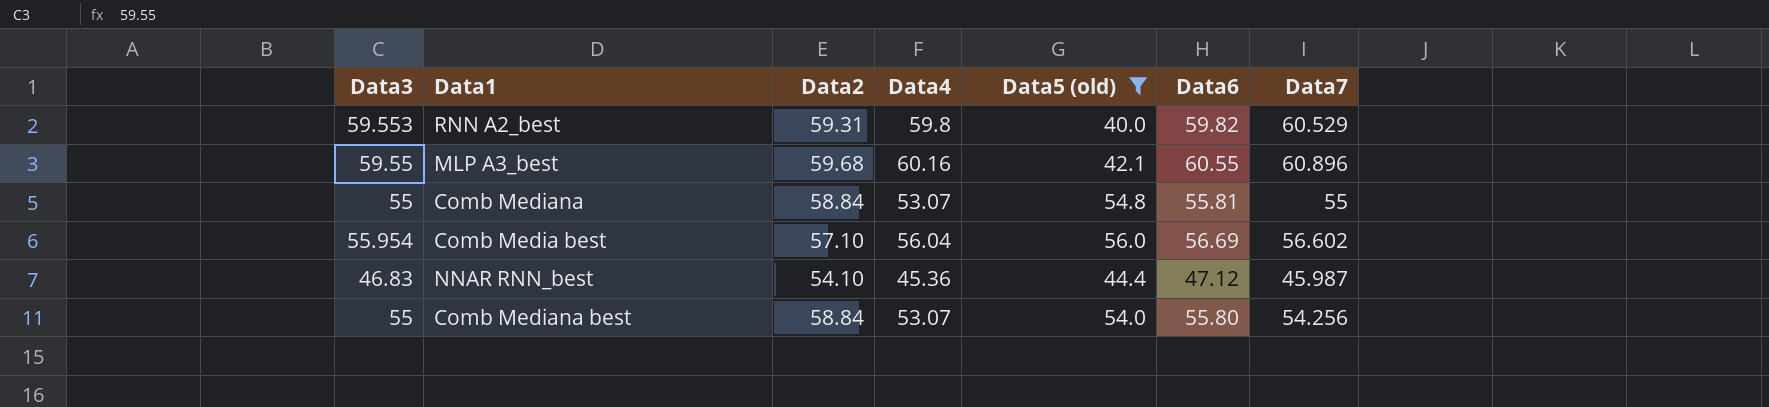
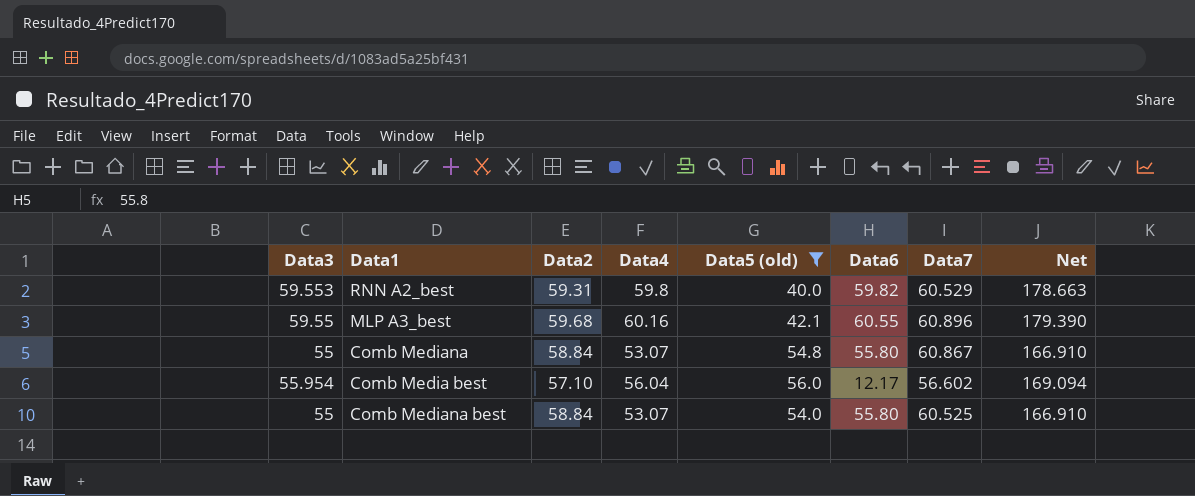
column Net | formula: none -> [Data3] + [Data2] + [Data4]
row NNAR RNN_best: 46.83 | 54.10 | 45.36 | 44.4 | 47.12 | 45.987 -> none
Comb Mediana | Data6: 55.81 -> 55.80
Comb Mediana | Data7: 55 -> 60.867
Comb Media best | Data6: 56.69 -> 12.17
Comb Mediana best | Data7: 54.256 -> 60.525

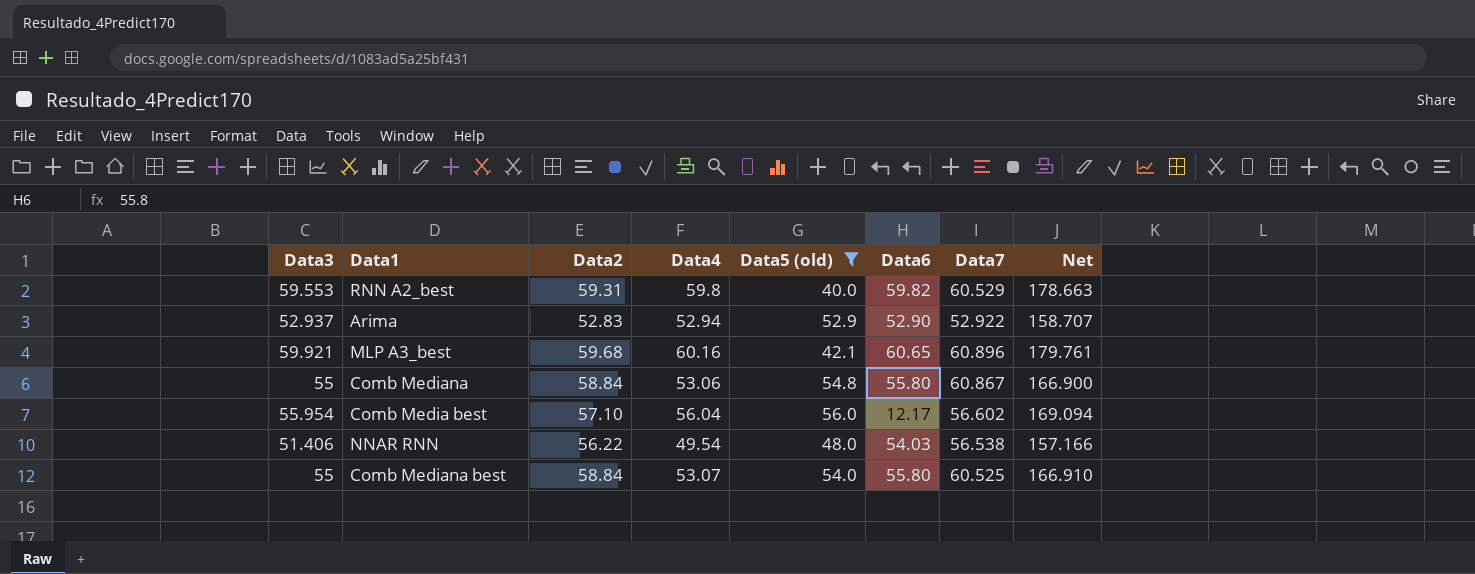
row Arima: none -> 52.937 | 52.83 | 52.94 | 52.9 | 52.90 | 52.922 | 158.707
MLP A3_best | Data3: 59.55 -> 59.921
MLP A3_best | Data6: 60.55 -> 60.65
MLP A3_best | Net: 179.390 -> 179.761
Comb Mediana | Data4: 53.07 -> 53.06
Comb Mediana | Net: 166.910 -> 166.900
row NNAR RNN: none -> 51.406 | 56.22 | 49.54 | 48.0 | 54.03 | 56.538 | 157.166

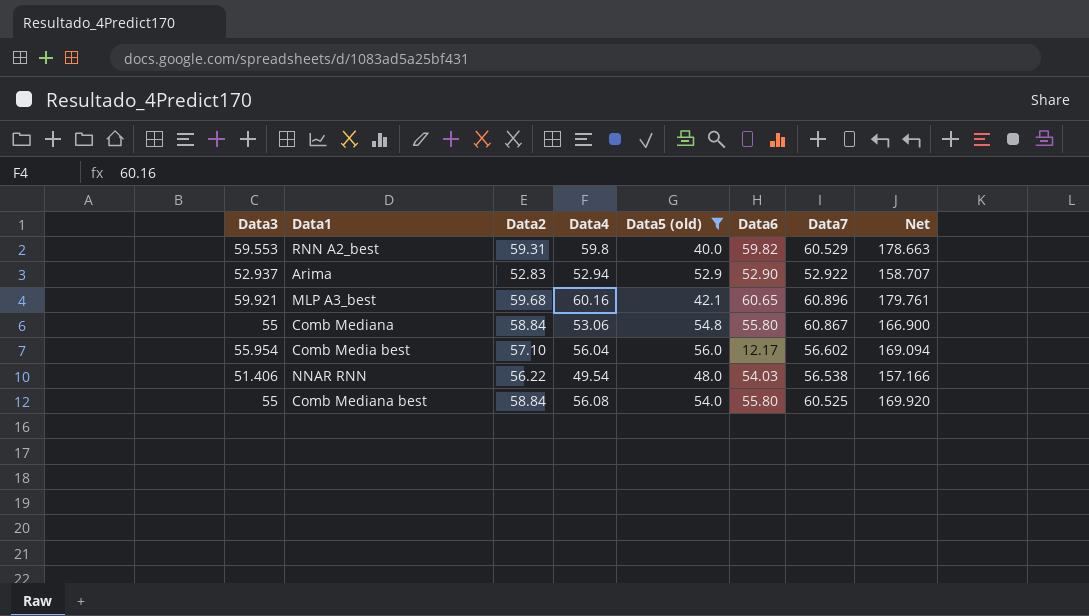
Comb Mediana best | Data4: 53.07 -> 56.08
Comb Mediana best | Net: 166.910 -> 169.920

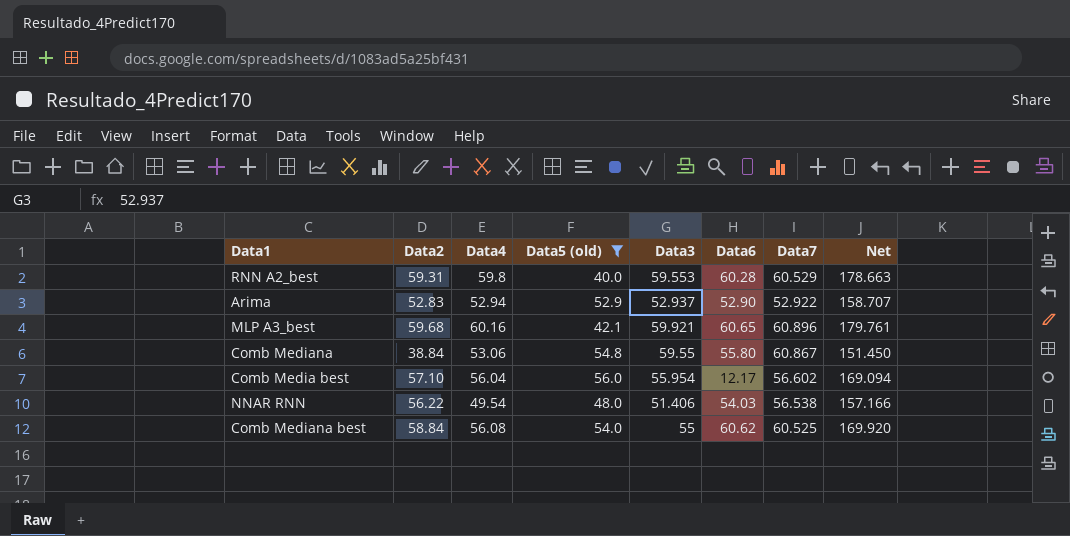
column Data3 | position: 1 -> 5
RNN A2_best | Data6: 59.82 -> 60.28
Comb Mediana | Data2: 58.84 -> 38.84
Comb Mediana | Data3: 55 -> 59.55
Comb Mediana | Net: 166.900 -> 151.450
Comb Mediana best | Data6: 55.80 -> 60.62

